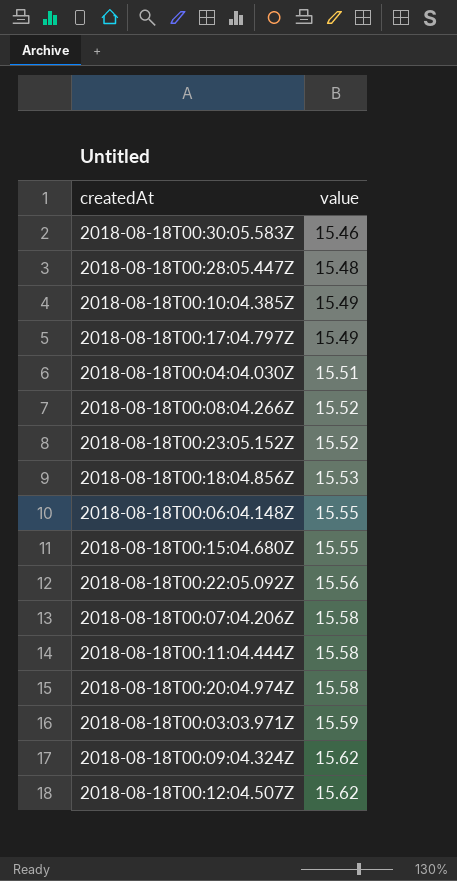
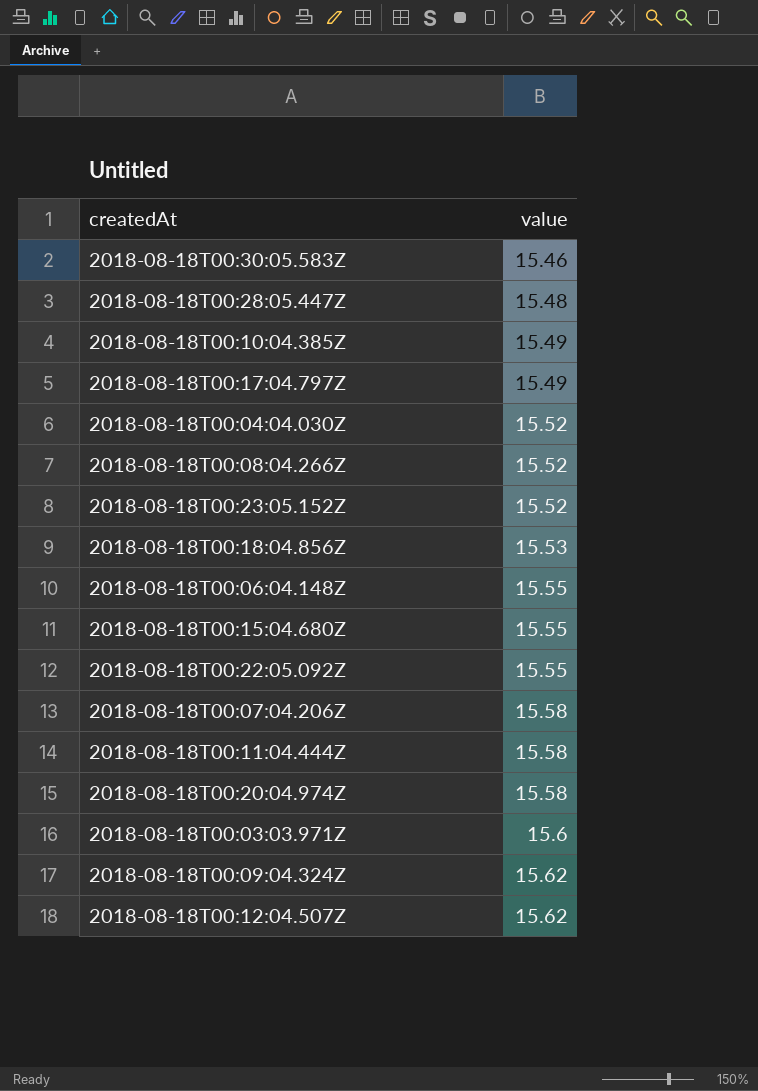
2018-08-18T00:04:04.030Z | value: 15.51 -> 15.52
2018-08-18T00:22:05.092Z | value: 15.56 -> 15.55
2018-08-18T00:03:03.971Z | value: 15.59 -> 15.6

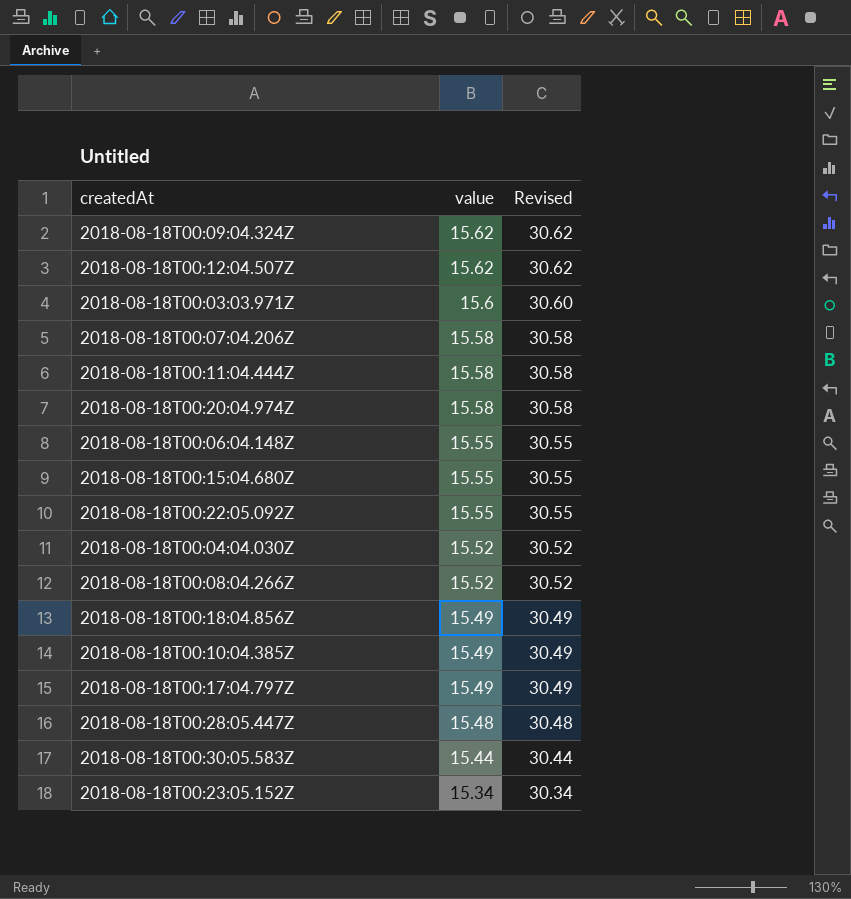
row order: value ascending -> value descending
column Revised | formula: none -> [value] + 15
2018-08-18T00:18:04.856Z | value: 15.53 -> 15.49
2018-08-18T00:30:05.583Z | value: 15.46 -> 15.44
2018-08-18T00:23:05.152Z | value: 15.52 -> 15.34

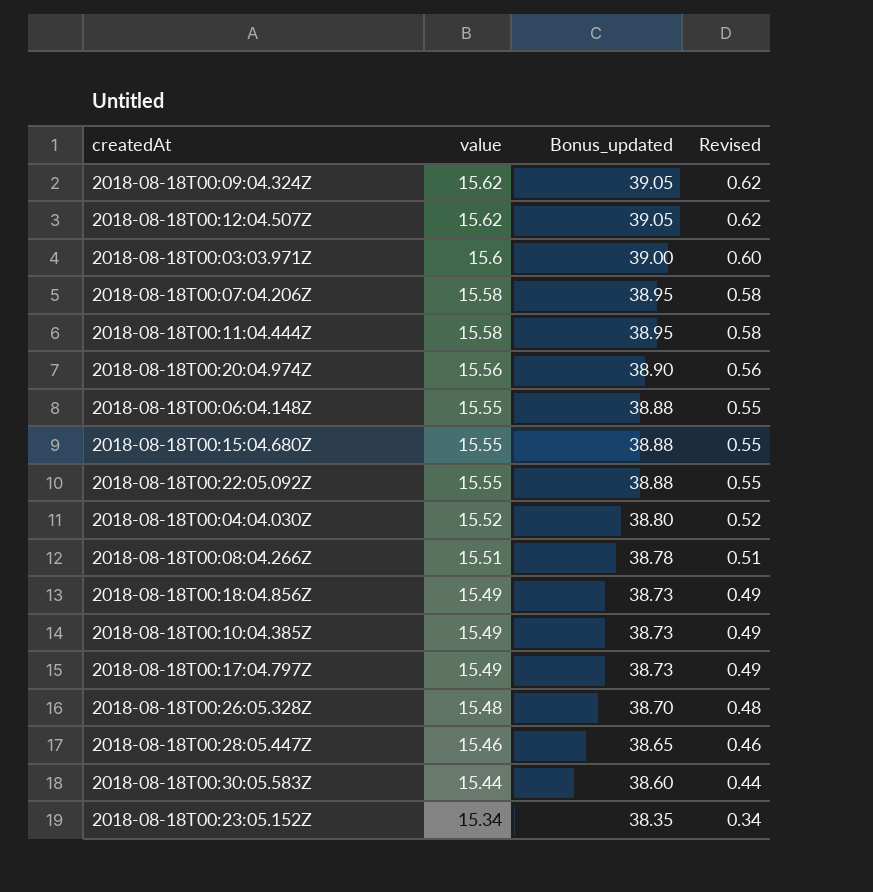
column Bonus_updated | formula: none -> [value] * 2.5
column Revised | formula: [value] + 15 -> [value] - 15
2018-08-18T00:20:04.974Z | value: 15.58 -> 15.56
2018-08-18T00:08:04.266Z | value: 15.52 -> 15.51
row 2018-08-18T00:26:05.328Z: none -> 15.48 | 38.70 | 0.48
2018-08-18T00:28:05.447Z | value: 15.48 -> 15.46

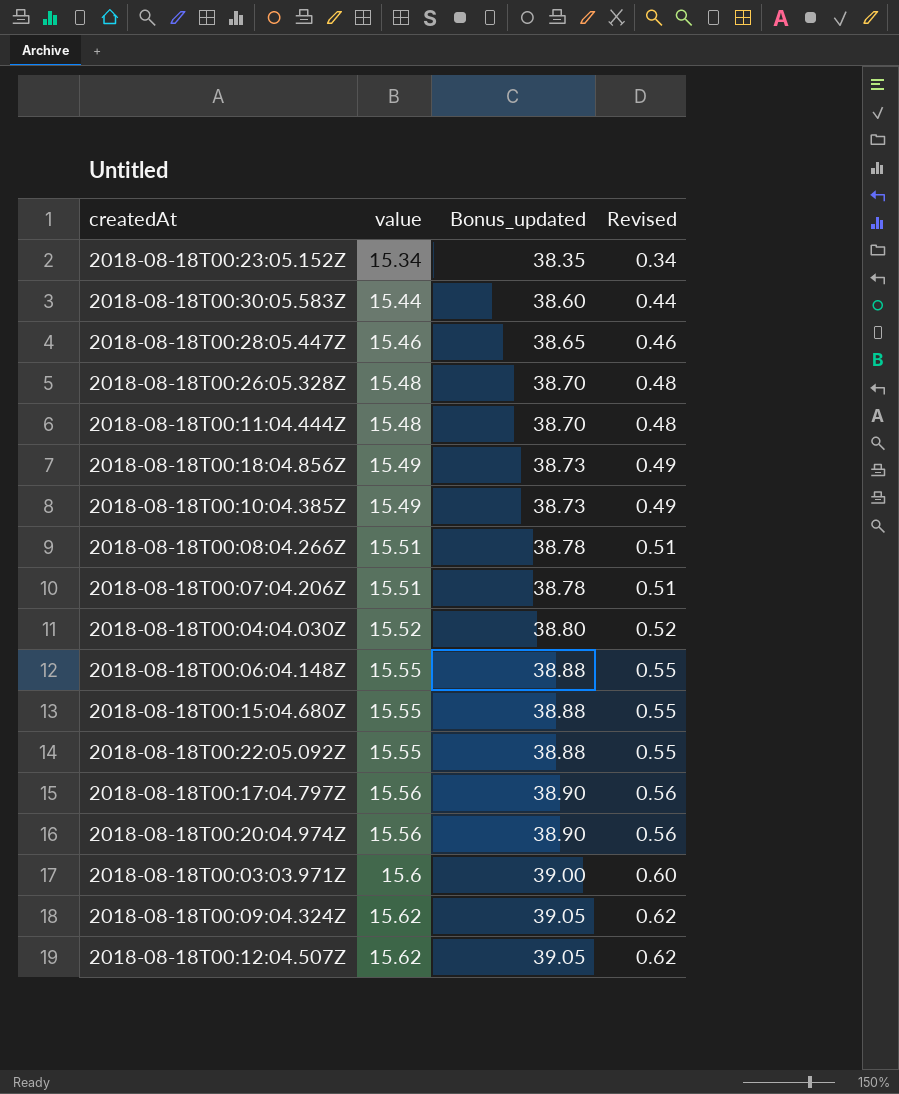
row order: value descending -> value ascending
2018-08-18T00:11:04.444Z | value: 15.58 -> 15.48
2018-08-18T00:11:04.444Z | Bonus_updated: 38.95 -> 38.70
2018-08-18T00:11:04.444Z | Revised: 0.58 -> 0.48
2018-08-18T00:07:04.206Z | value: 15.58 -> 15.51
2018-08-18T00:07:04.206Z | Bonus_updated: 38.95 -> 38.78
2018-08-18T00:07:04.206Z | Revised: 0.58 -> 0.51
2018-08-18T00:17:04.797Z | value: 15.49 -> 15.56
2018-08-18T00:17:04.797Z | Bonus_updated: 38.73 -> 38.90
2018-08-18T00:17:04.797Z | Revised: 0.49 -> 0.56

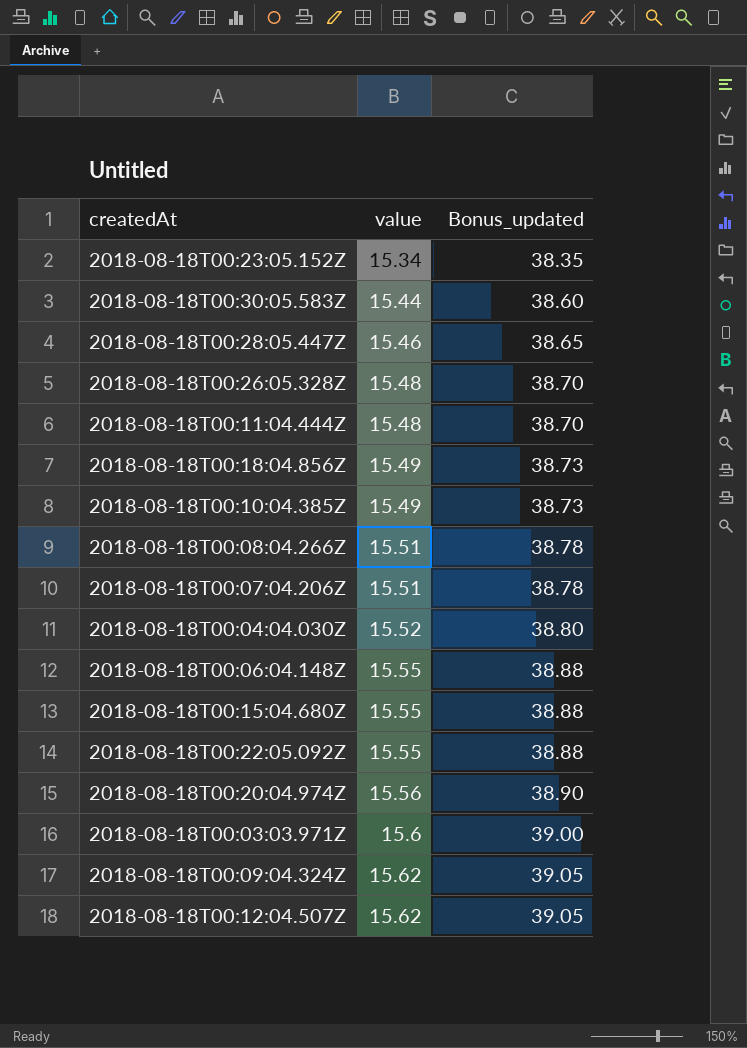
column Revised | formula: [value] - 15 -> none
row 2018-08-18T00:17:04.797Z: 15.56 | 38.90 | 0.56 -> none

